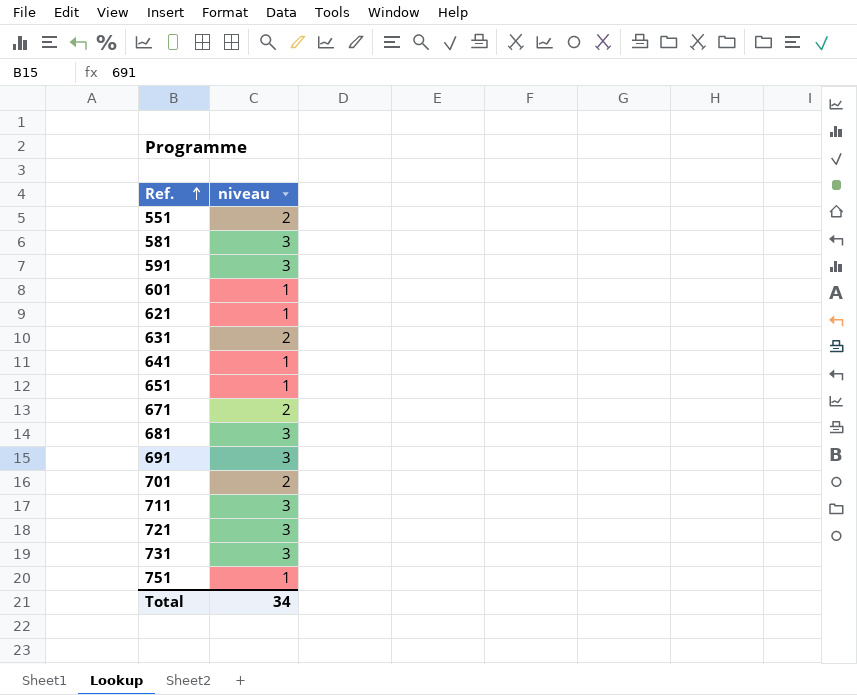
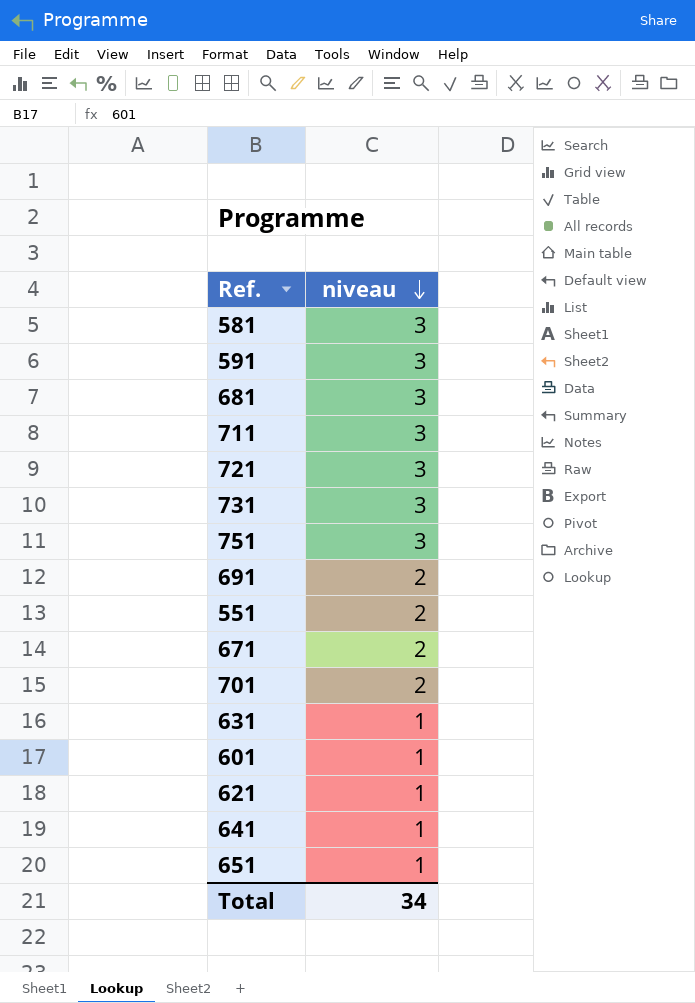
row order: Ref. ascending -> niveau descending
751 | niveau: 1 -> 3
691 | niveau: 3 -> 2
631 | niveau: 2 -> 1

